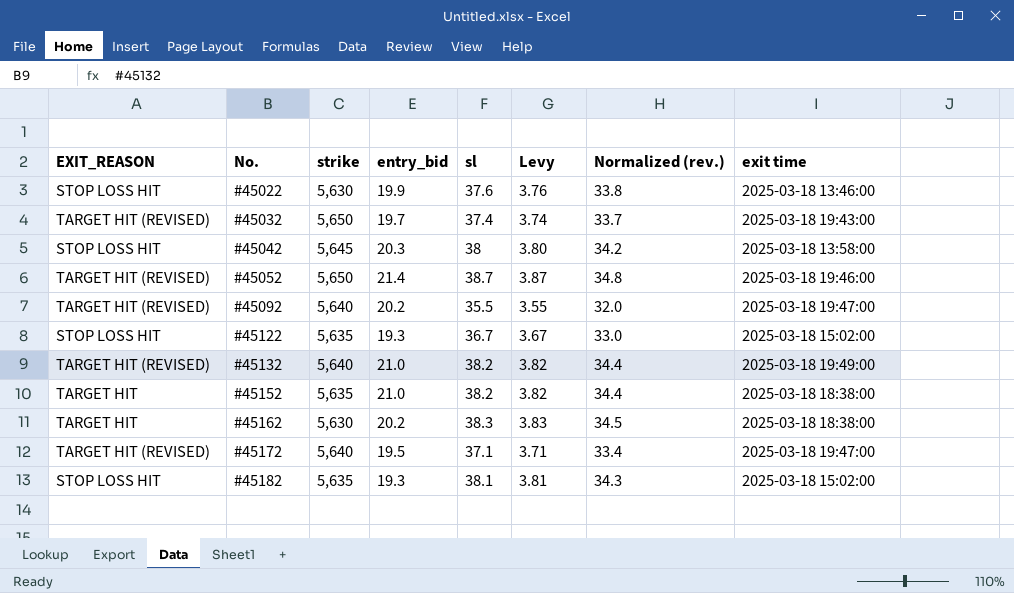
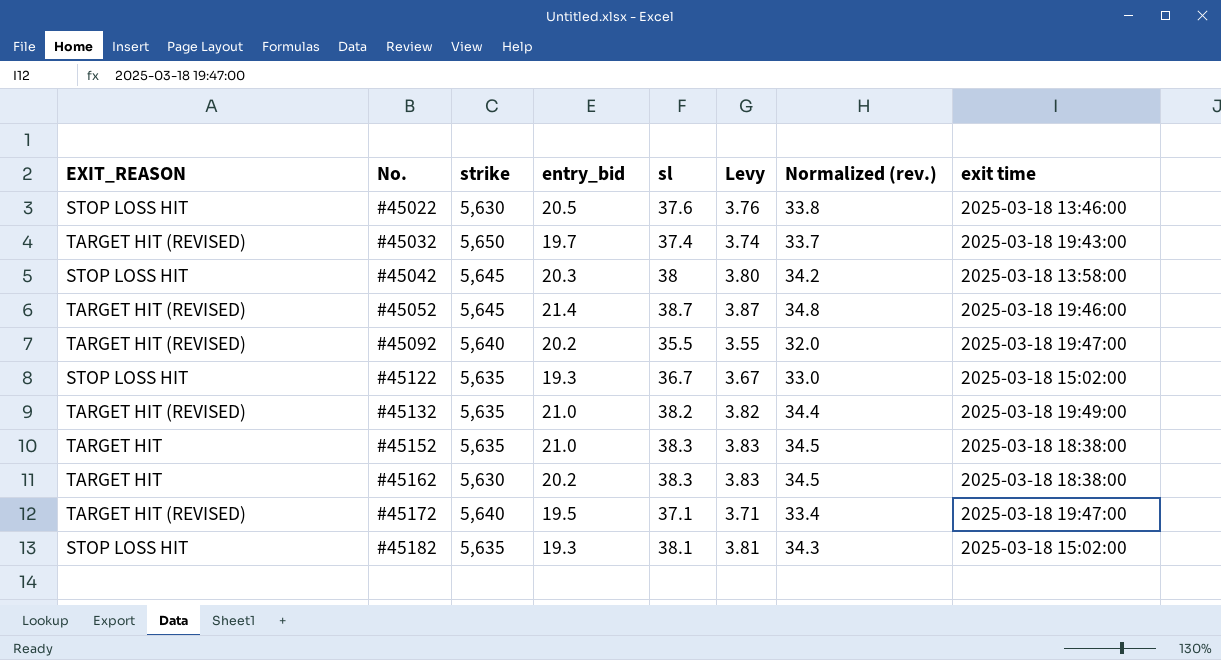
#45022 | entry_bid: 19.9 -> 20.5
#45052 | strike: 5,650 -> 5,645
#45132 | strike: 5,640 -> 5,635
#45152 | sl: 38.2 -> 38.3
#45152 | Levy: 3.82 -> 3.83
#45152 | Normalized (rev.): 34.4 -> 34.5

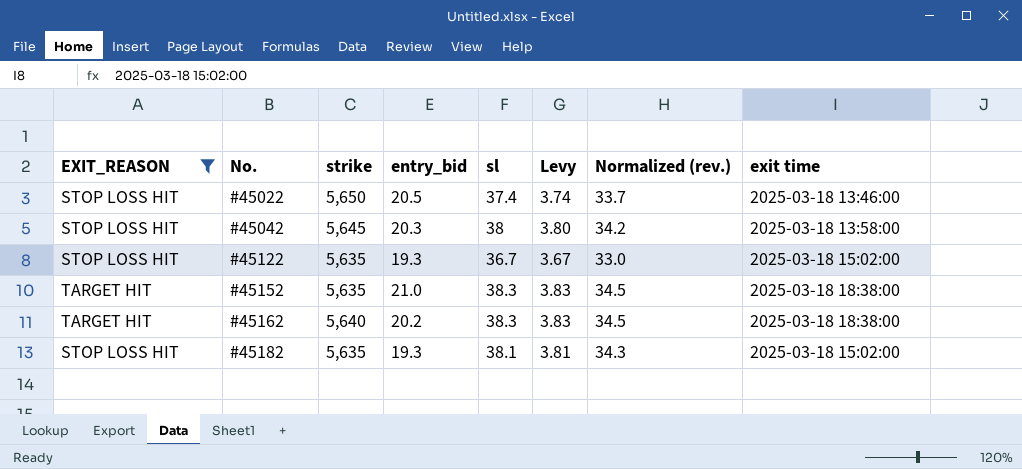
filter: none -> EXIT_REASON != TARGET HIT (REVISED)
#45022 | strike: 5,630 -> 5,650
#45022 | sl: 37.6 -> 37.4
#45022 | Levy: 3.76 -> 3.74
#45022 | Normalized (rev.): 33.8 -> 33.7
#45162 | strike: 5,630 -> 5,640

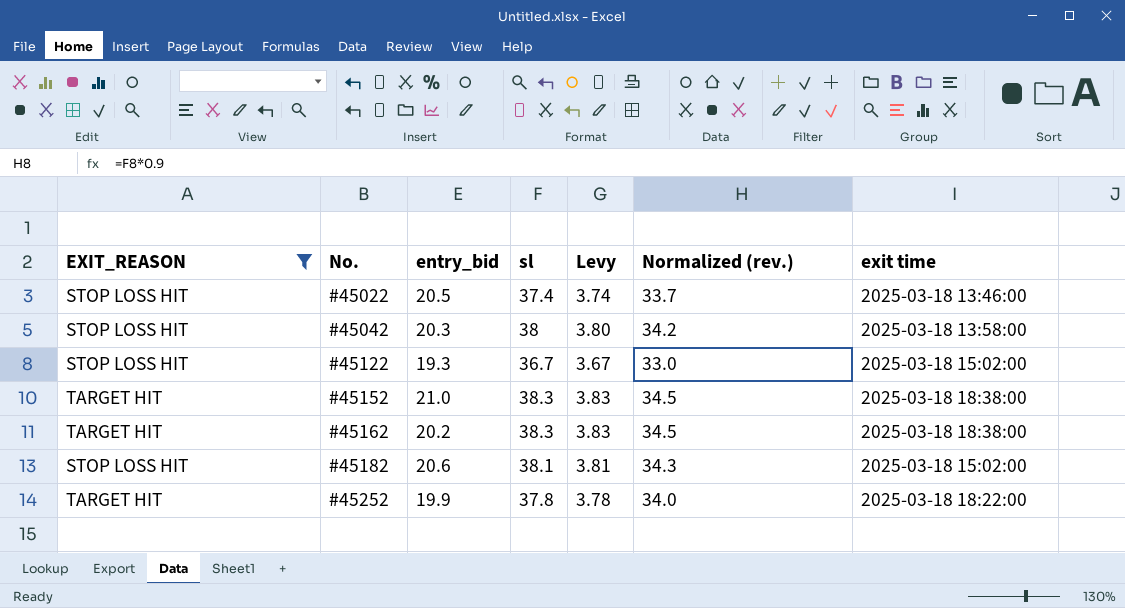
column strike | position: 3 -> none
#45182 | entry_bid: 19.3 -> 20.6
row #45252: none -> TARGET HIT | 19.9 | 37.8 | 3.78 | 34.0 | 2025-03-18 18:22:00

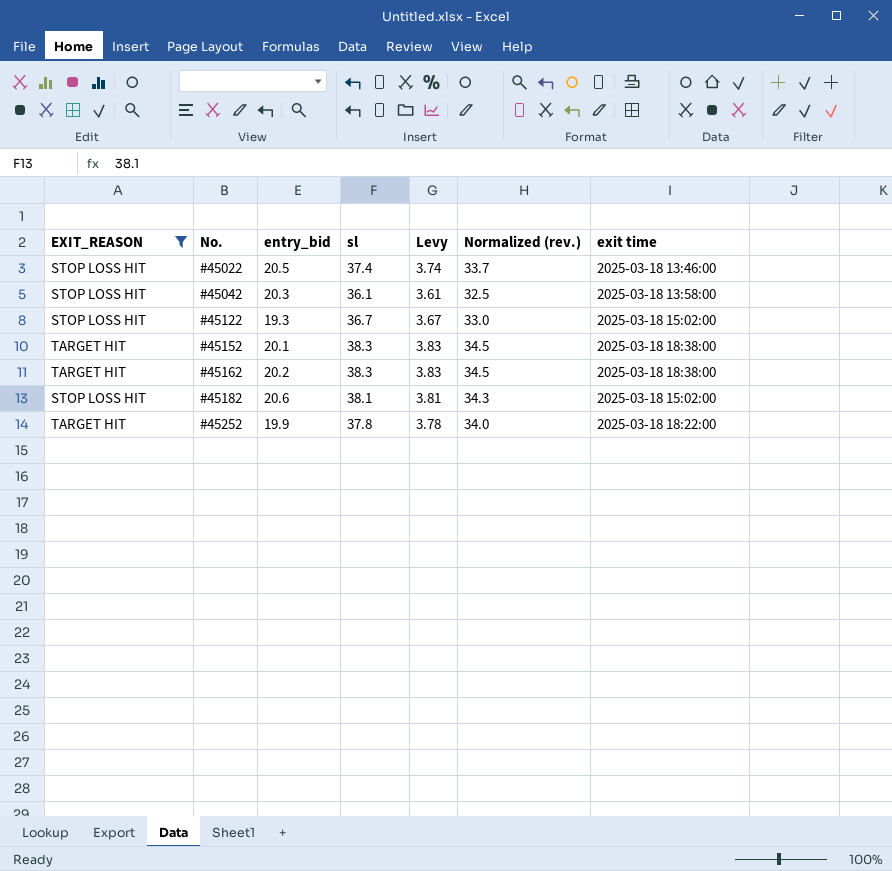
#45042 | sl: 38 -> 36.1
#45042 | Levy: 3.80 -> 3.61
#45042 | Normalized (rev.): 34.2 -> 32.5
#45152 | entry_bid: 21.0 -> 20.1

